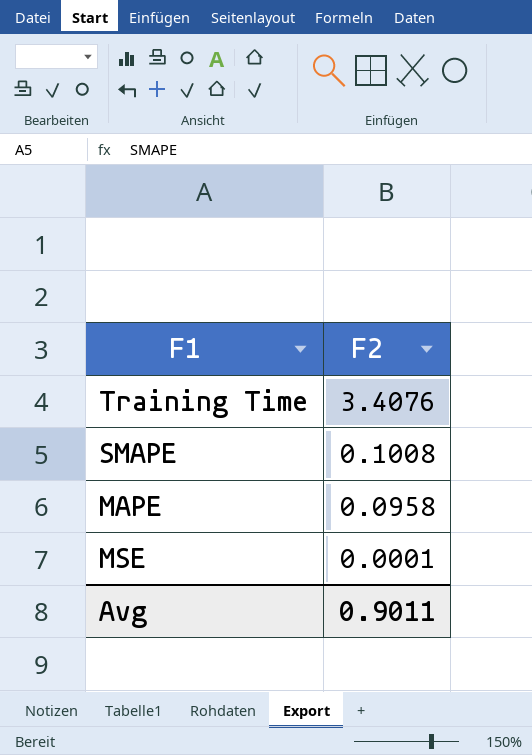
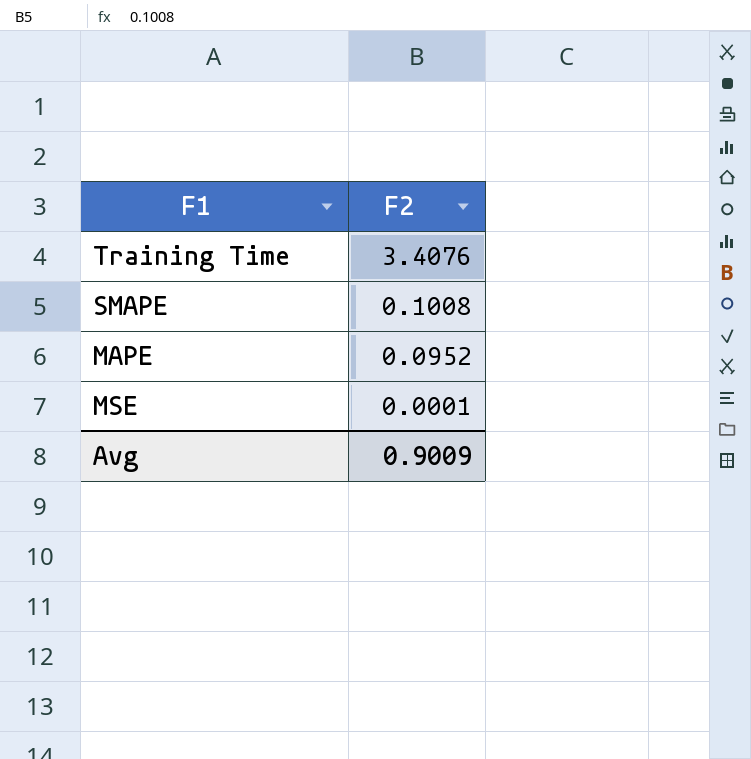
MAPE | F2: 0.0958 -> 0.0952
Avg | F2: 0.9011 -> 0.9009

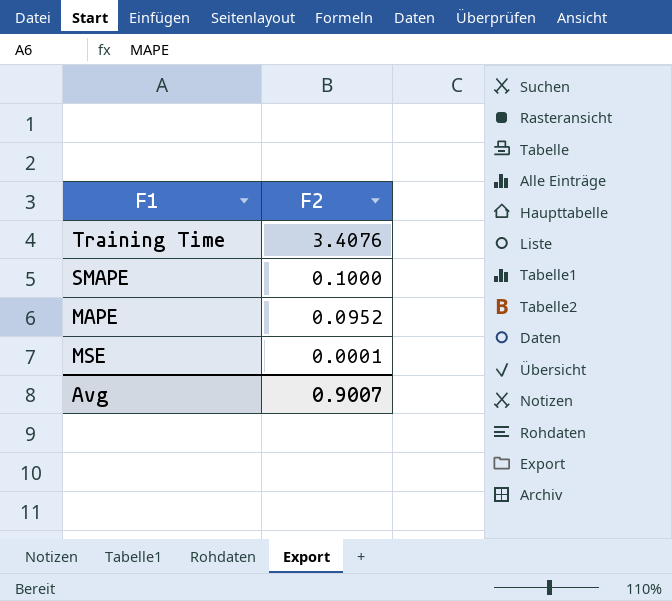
SMAPE | F2: 0.1008 -> 0.1000
Avg | F2: 0.9009 -> 0.9007

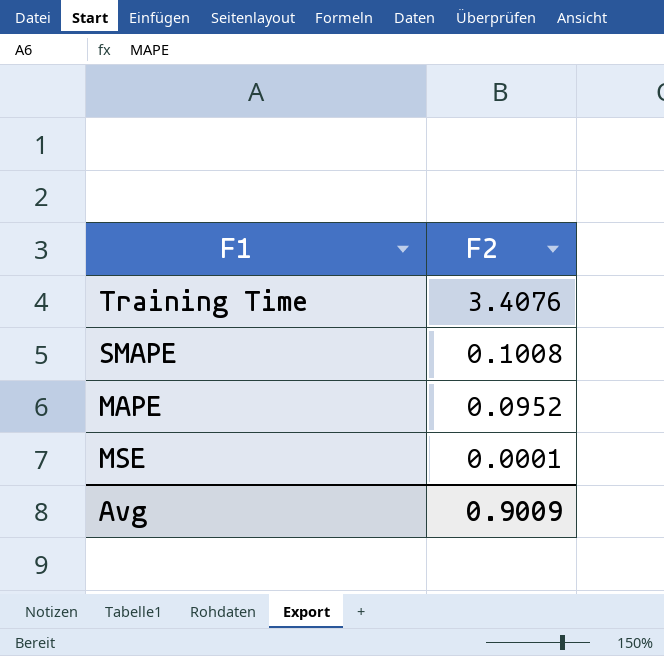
SMAPE | F2: 0.1000 -> 0.1008
Avg | F2: 0.9007 -> 0.9009

